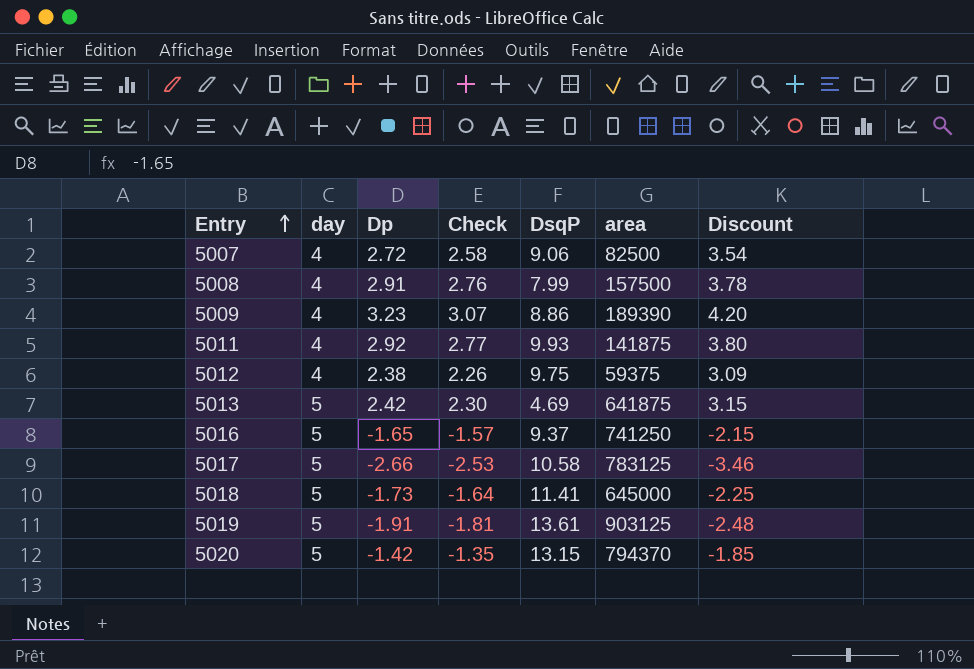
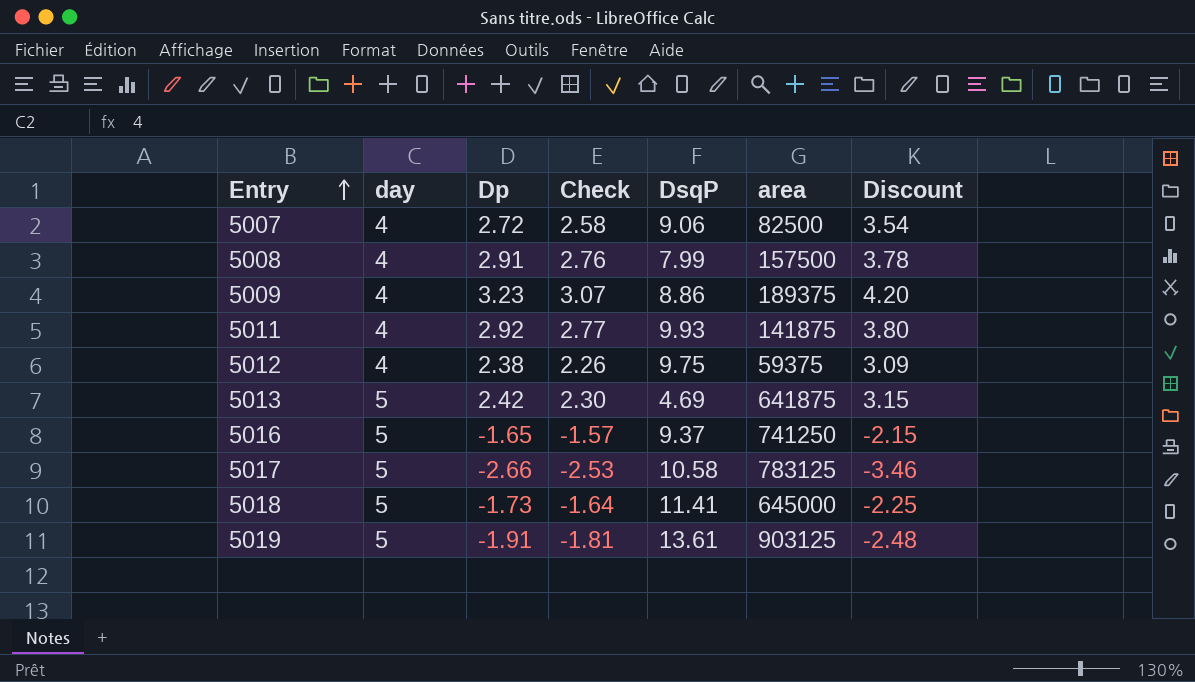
row 5020: 5 | -1.42 | -1.35 | 13.15 | 794370 | -1.85 -> none
5009 | area: 189390 -> 189375

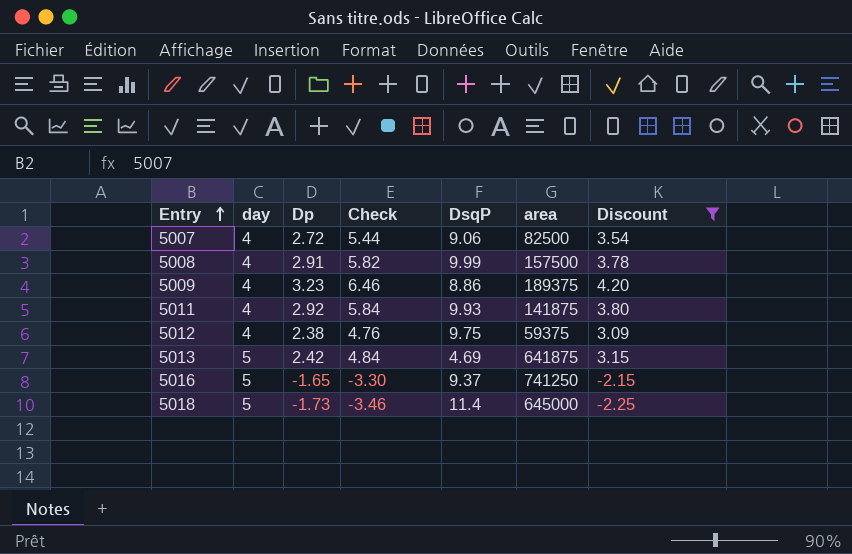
filter: none -> Discount >= -2.25
column Check | formula: [Dp] * 0.95 -> [Dp] * 2
5008 | DsqP: 7.99 -> 9.99
5018 | DsqP: 11.41 -> 11.4

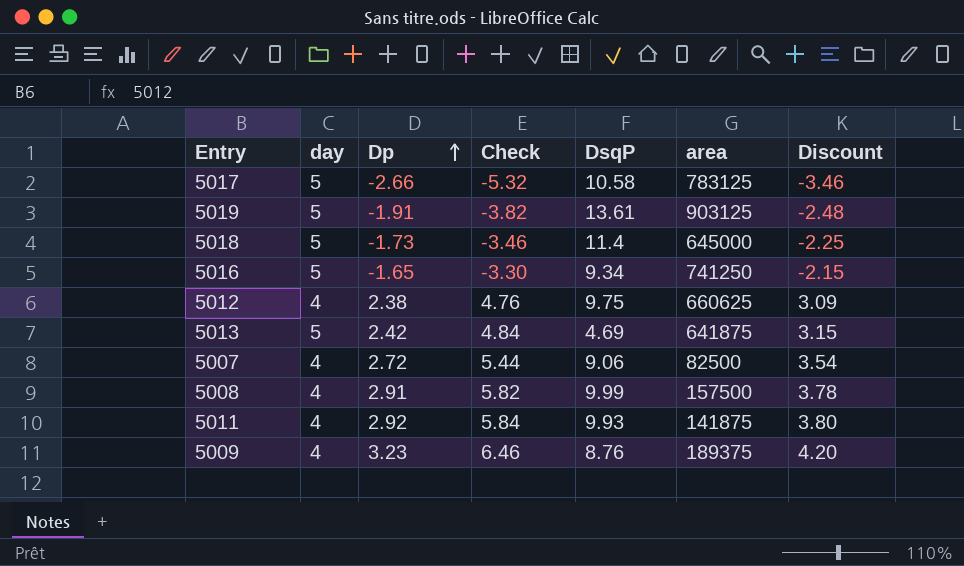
filter: Discount >= -2.25 -> none
row order: Entry ascending -> Dp ascending
5016 | DsqP: 9.37 -> 9.34
5012 | area: 59375 -> 660625
5009 | DsqP: 8.86 -> 8.76

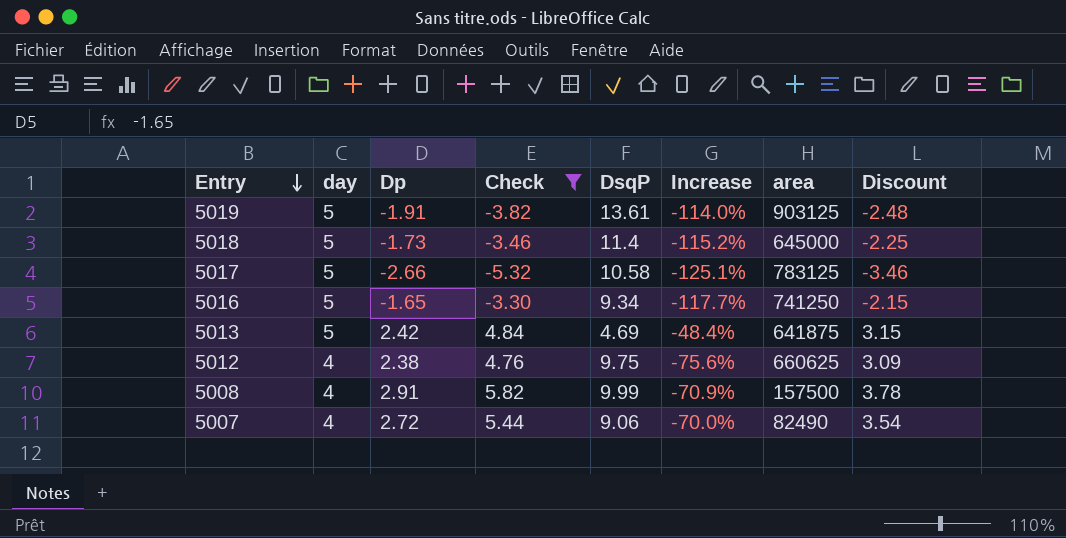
filter: none -> Check <= 5.82
row order: Dp ascending -> Entry descending
column Increase | formula: none -> ([Dp] - [DsqP]) / [DsqP]
5007 | area: 82500 -> 82490

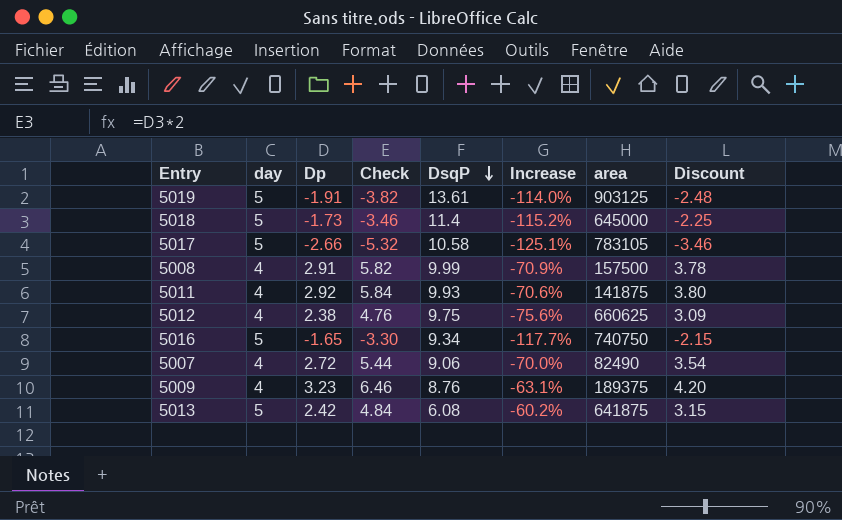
filter: Check <= 5.82 -> none
row order: Entry descending -> DsqP descending
5017 | area: 783125 -> 783105
5016 | area: 741250 -> 740750
5013 | DsqP: 4.69 -> 6.08
5013 | Increase: -48.4% -> -60.2%

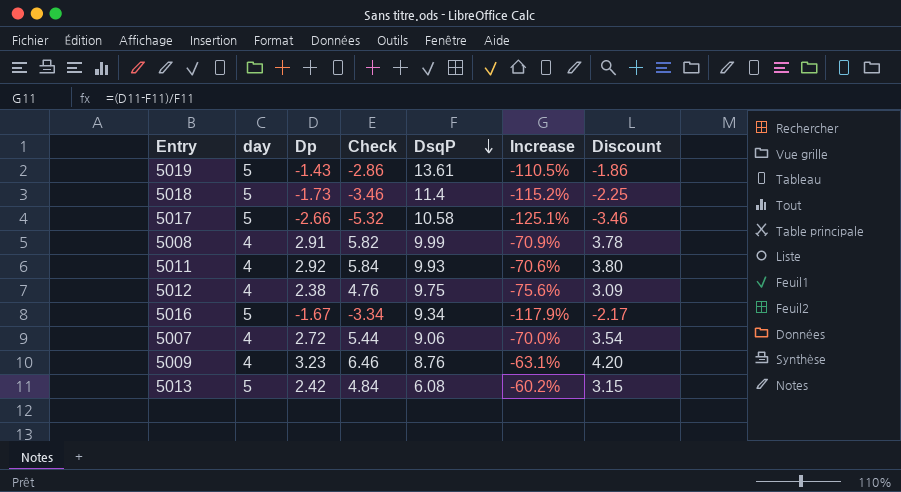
column area | position: 7 -> none
5019 | Dp: -1.91 -> -1.43
5019 | Check: -3.82 -> -2.86
5019 | Increase: -114.0% -> -110.5%
5019 | Discount: -2.48 -> -1.86
5016 | Dp: -1.65 -> -1.67
5016 | Check: -3.30 -> -3.34
5016 | Increase: -117.7% -> -117.9%
5016 | Discount: -2.15 -> -2.17

